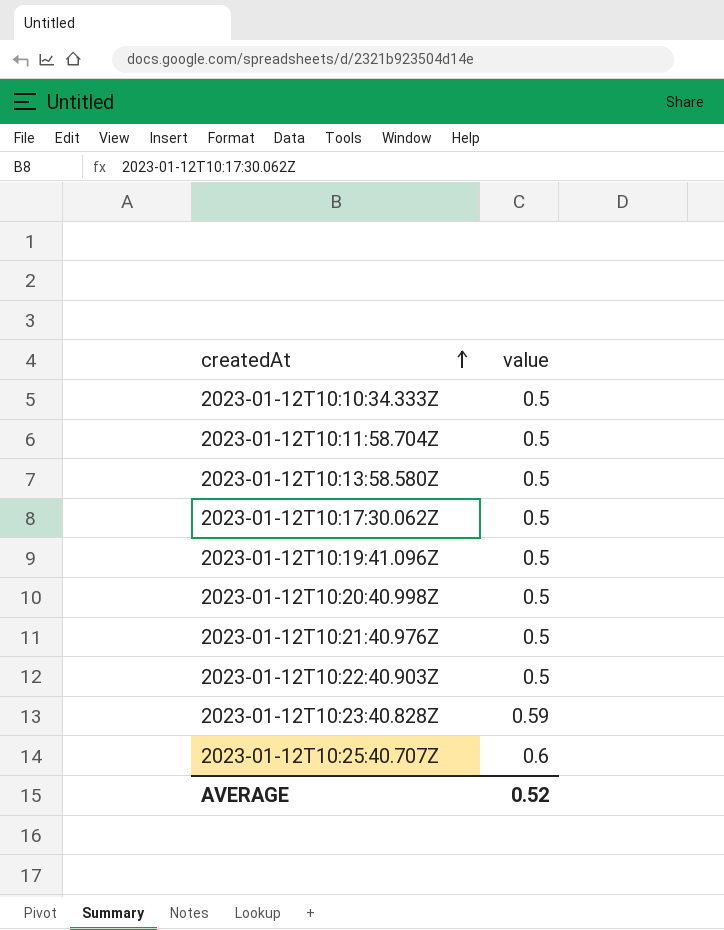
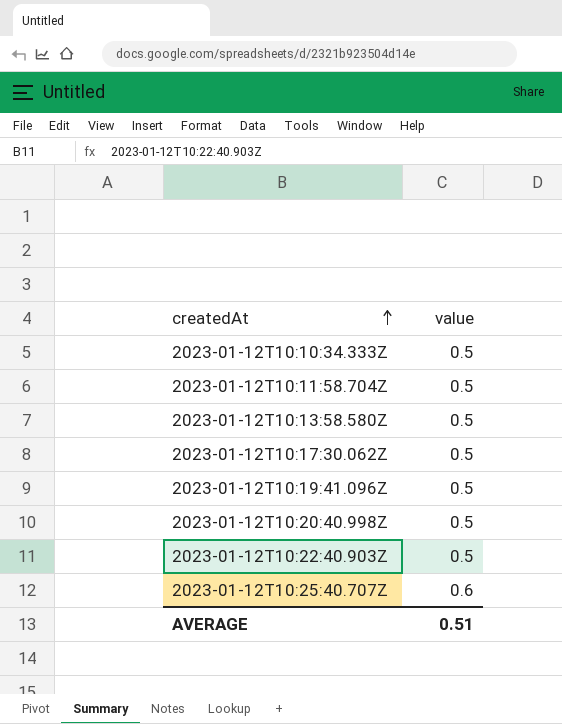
row 2023-01-12T10:21:40.976Z: 0.5 -> none
row 2023-01-12T10:23:40.828Z: 0.59 -> none
AVERAGE | value: 0.52 -> 0.51

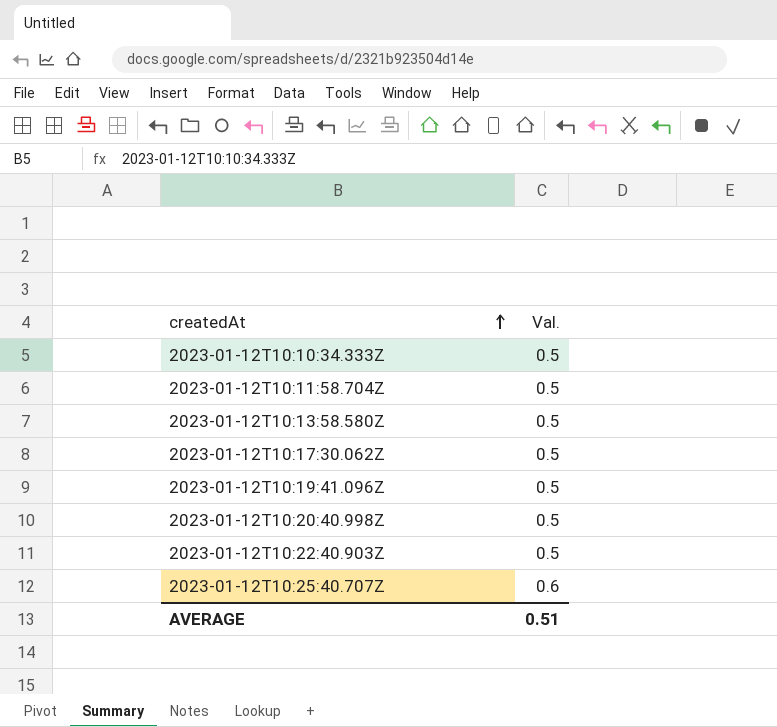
column name: value -> Val.

